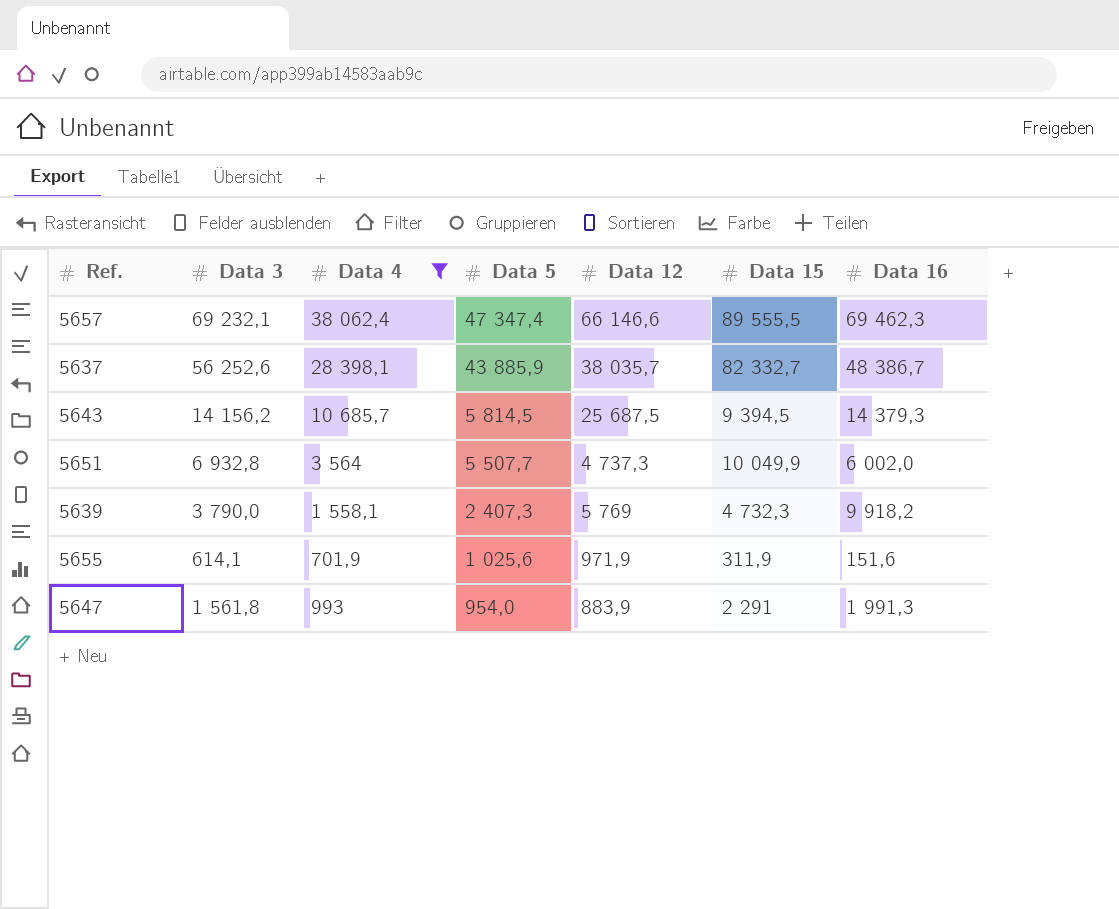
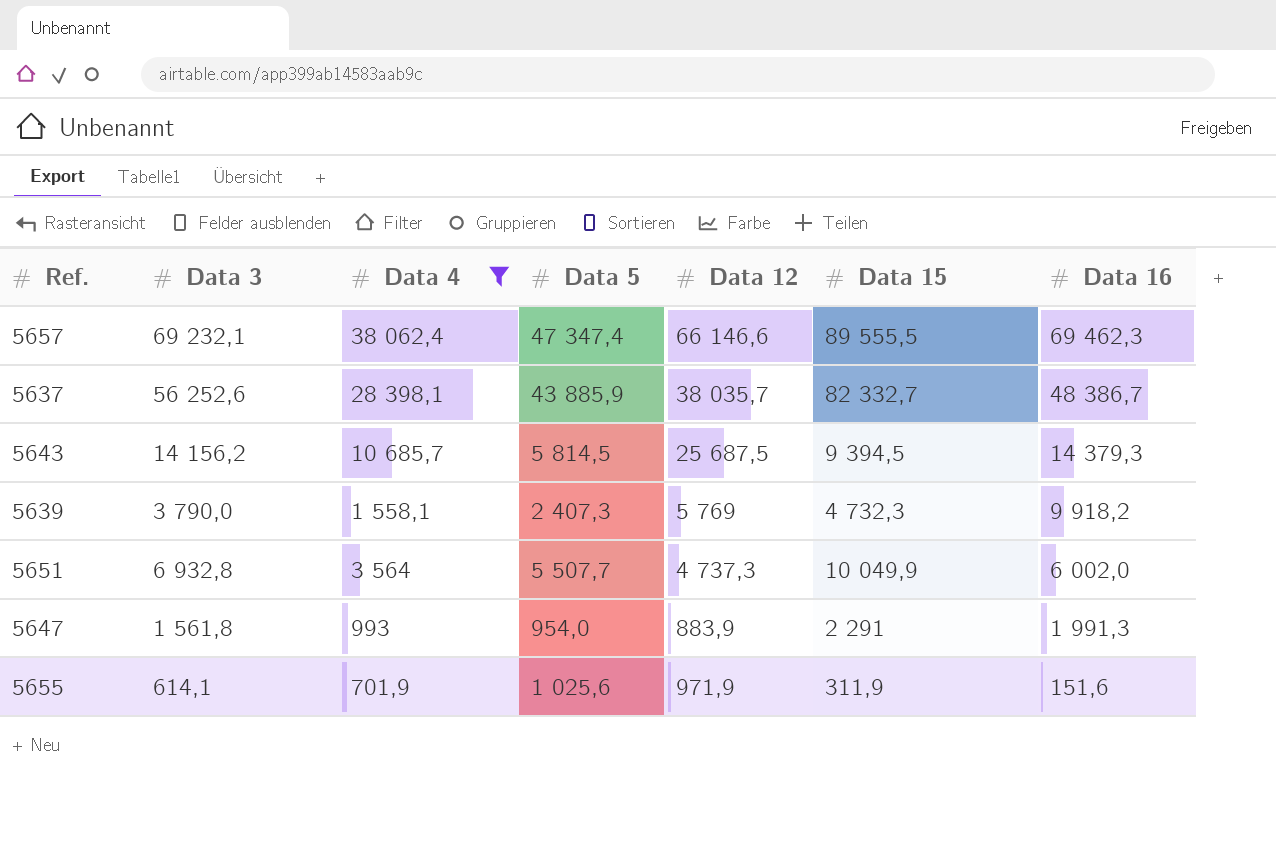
row order: Data 5 descending -> Data 16 descending

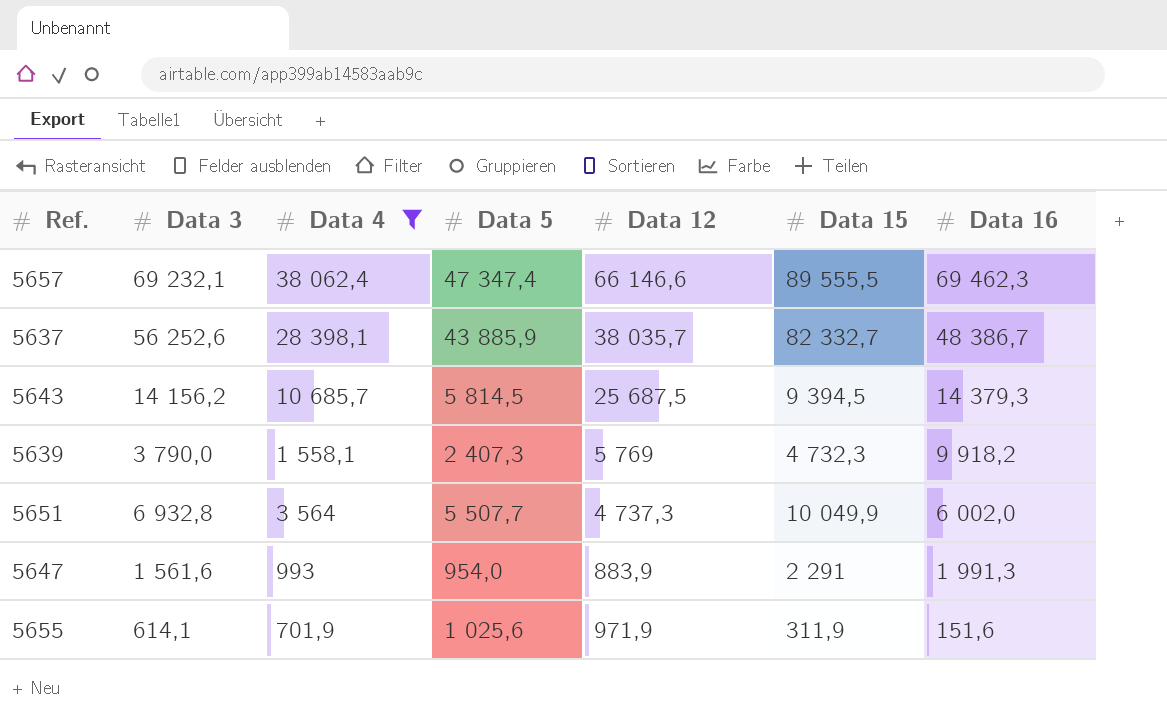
5647 | Data 3: 1 561,8 -> 1 561,6

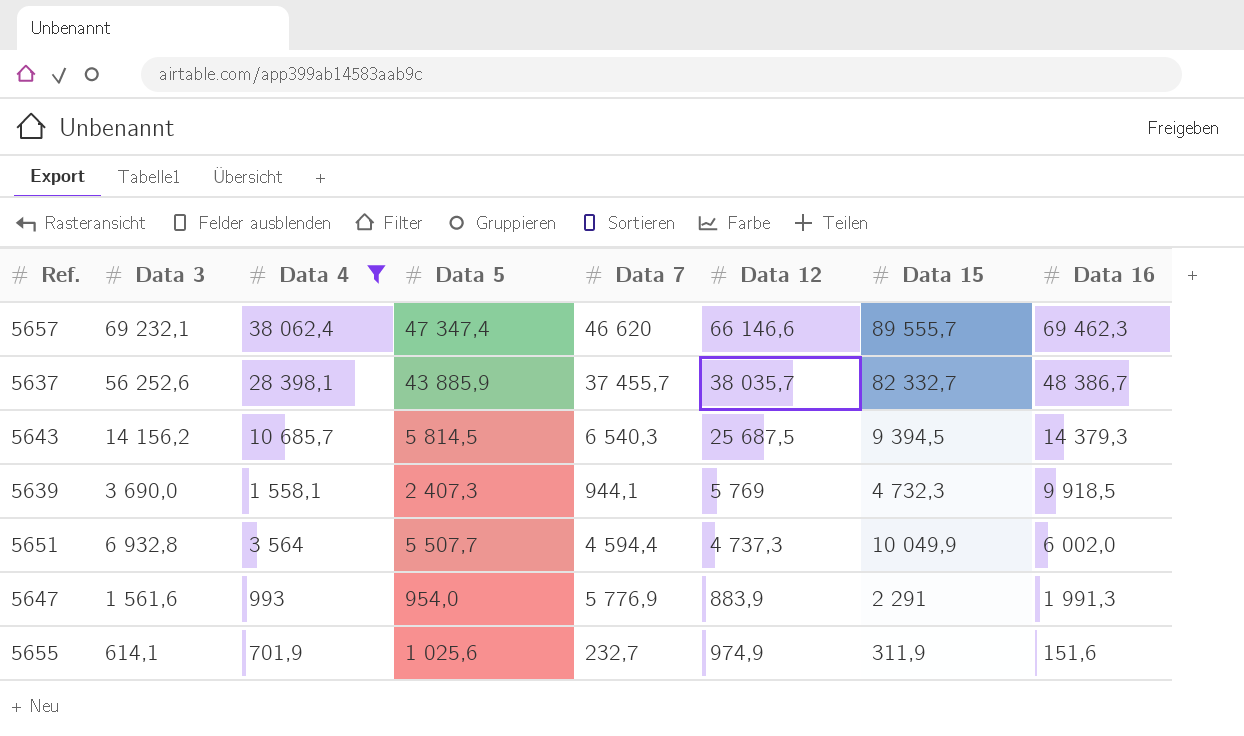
column Data 7 | position: none -> 5
5657 | Data 15: 89 555,5 -> 89 555,7
5639 | Data 3: 3 790,0 -> 3 690,0
5639 | Data 16: 9 918,2 -> 9 918,5
5655 | Data 12: 971,9 -> 974,9

